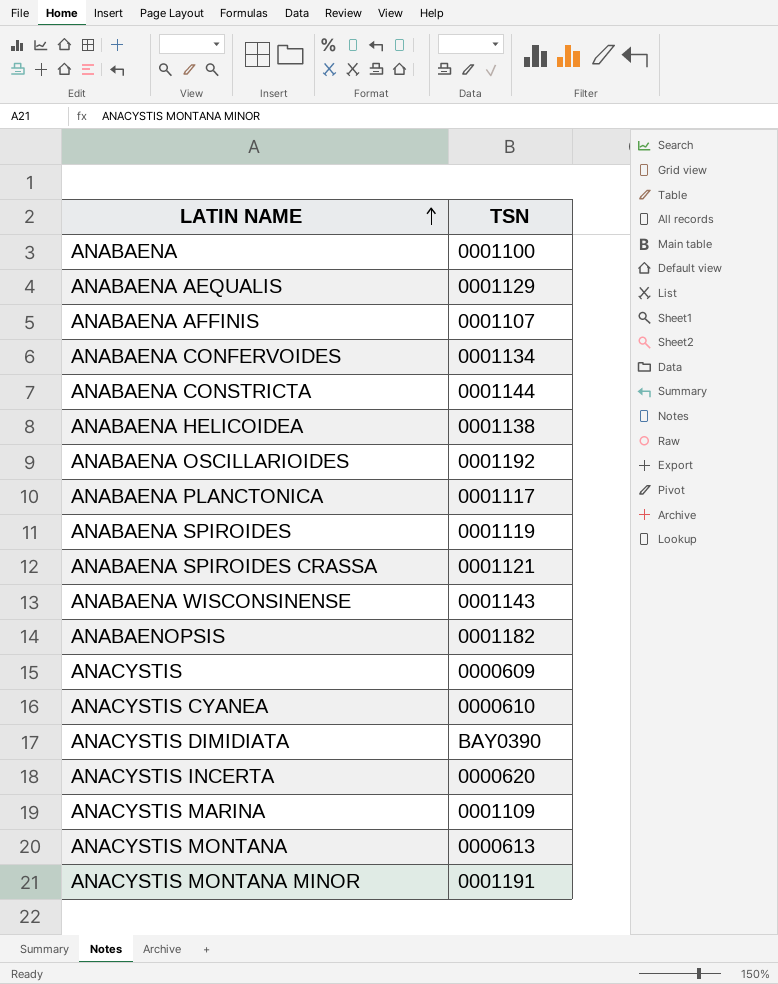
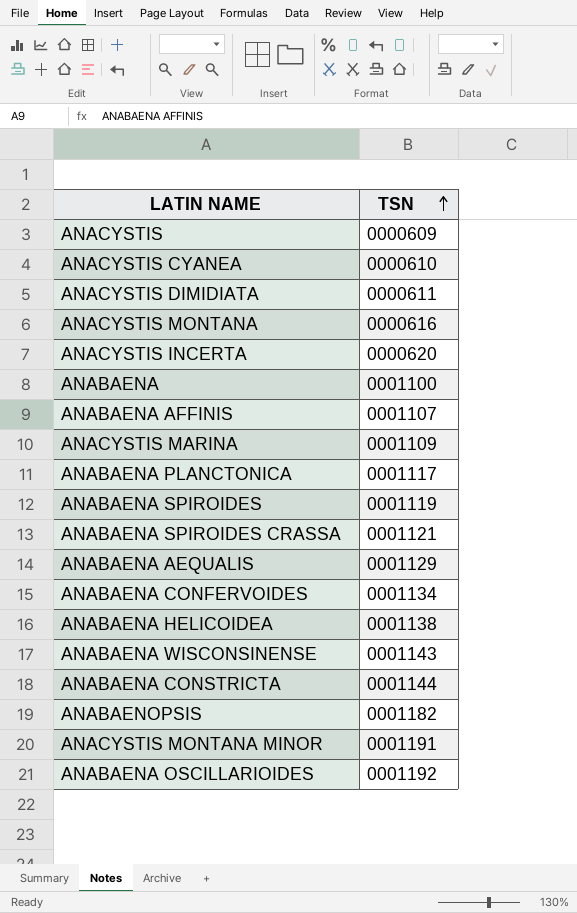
row order: LATIN NAME ascending -> TSN ascending
ANACYSTIS DIMIDIATA | TSN: BAY0390 -> 0000611
ANACYSTIS MONTANA | TSN: 0000613 -> 0000616

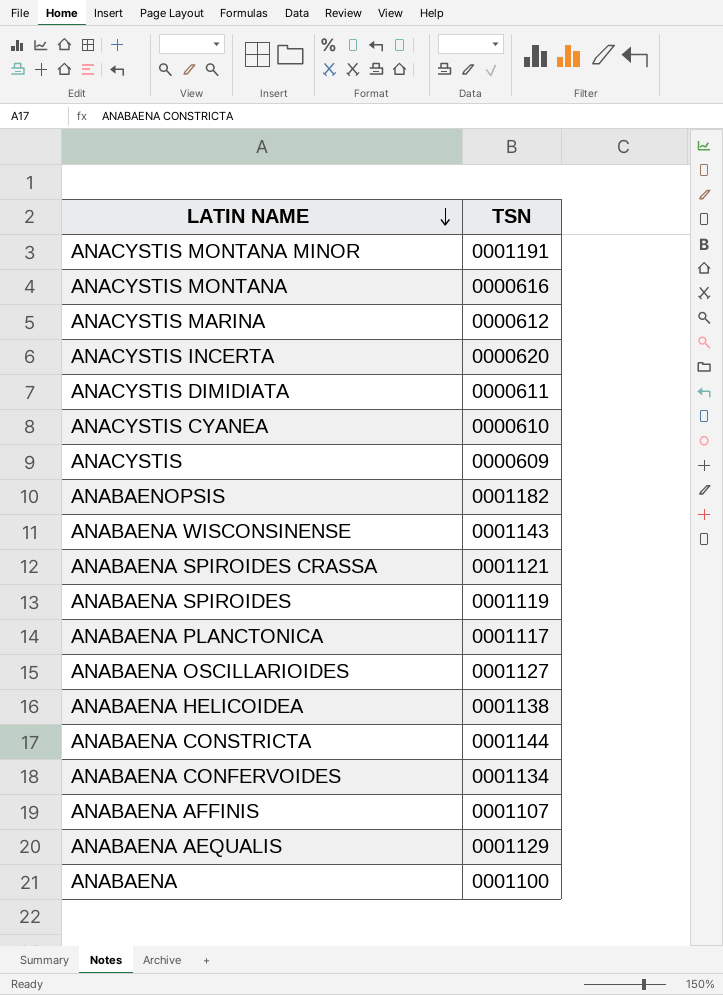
row order: TSN ascending -> LATIN NAME descending
ANACYSTIS MARINA | TSN: 0001109 -> 0000612
ANABAENA OSCILLARIOIDES | TSN: 0001192 -> 0001127

